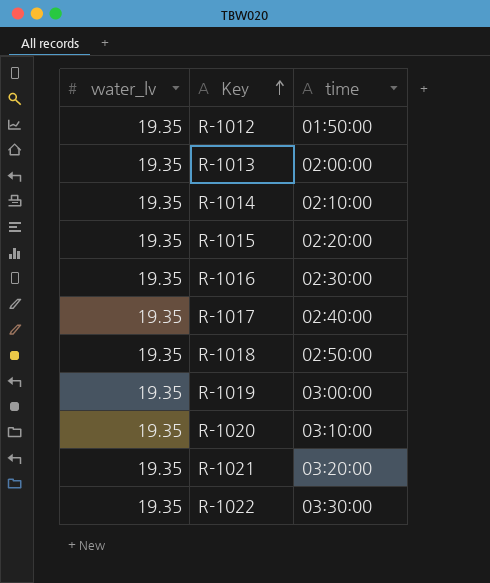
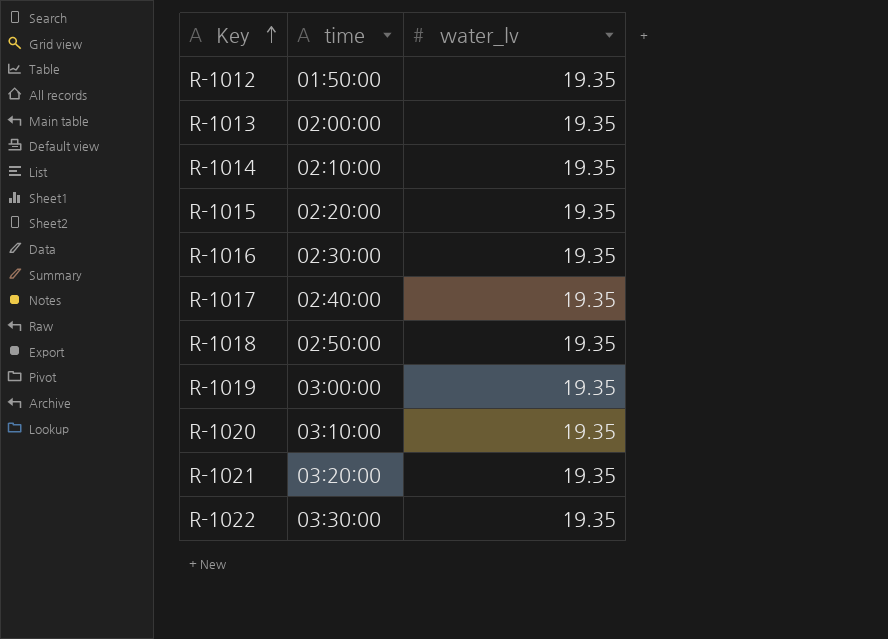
column water_lv | position: 1 -> 3

